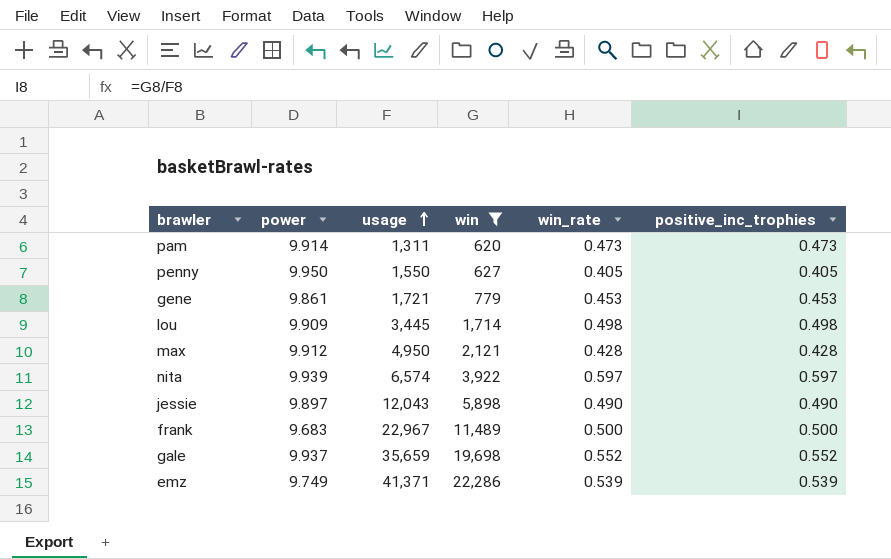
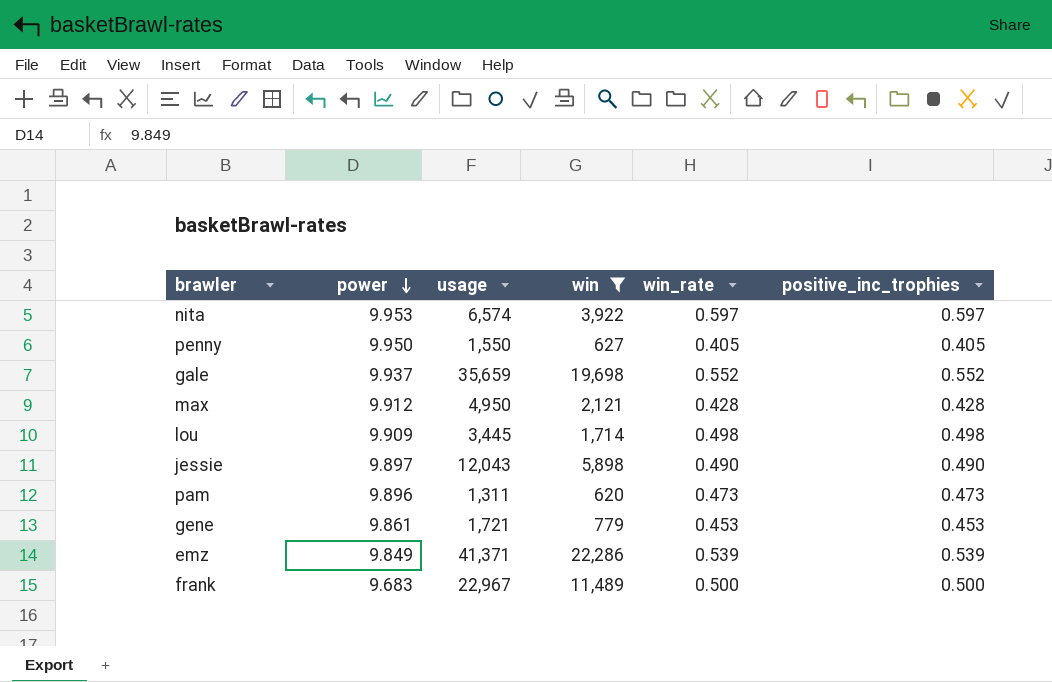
row order: usage ascending -> power descending
nita | power: 9.939 -> 9.953
pam | power: 9.914 -> 9.896
emz | power: 9.749 -> 9.849

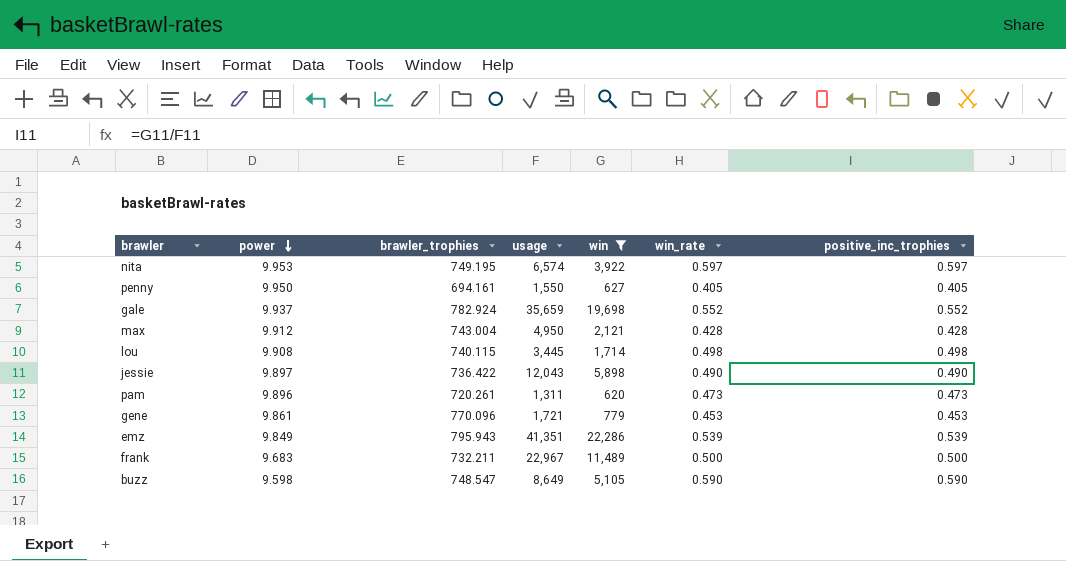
column brawler_trophies | position: none -> 3
lou | power: 9.909 -> 9.908
emz | usage: 41,371 -> 41,351
row buzz: none -> 9.598 | 748.547 | 8,649 | 5,105 | 0.590 | 0.590

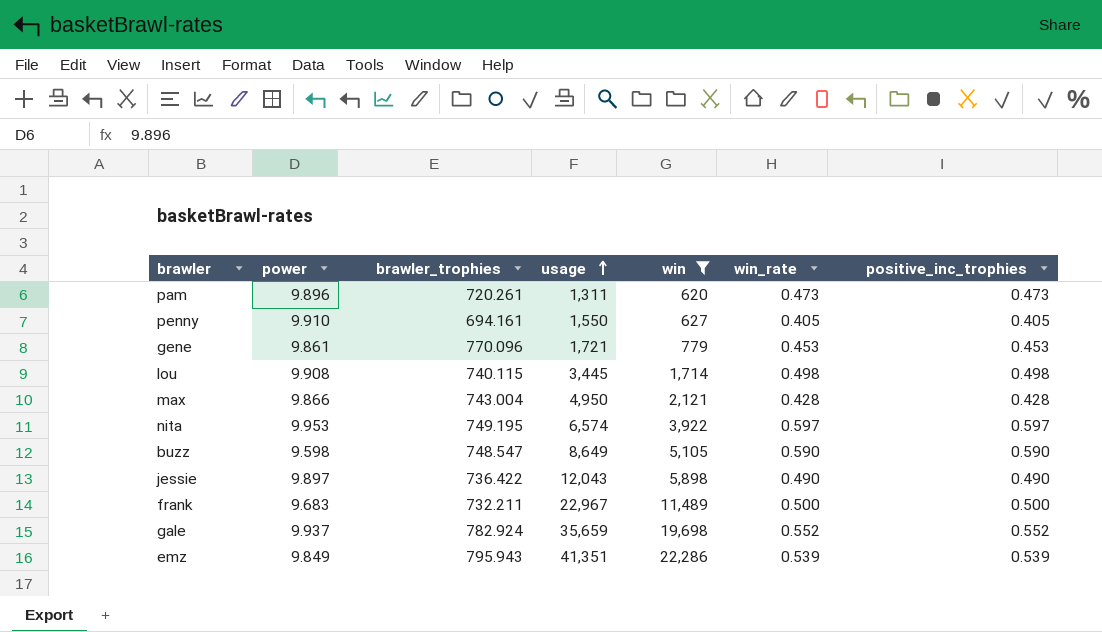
row order: power descending -> usage ascending
penny | power: 9.950 -> 9.910
max | power: 9.912 -> 9.866

